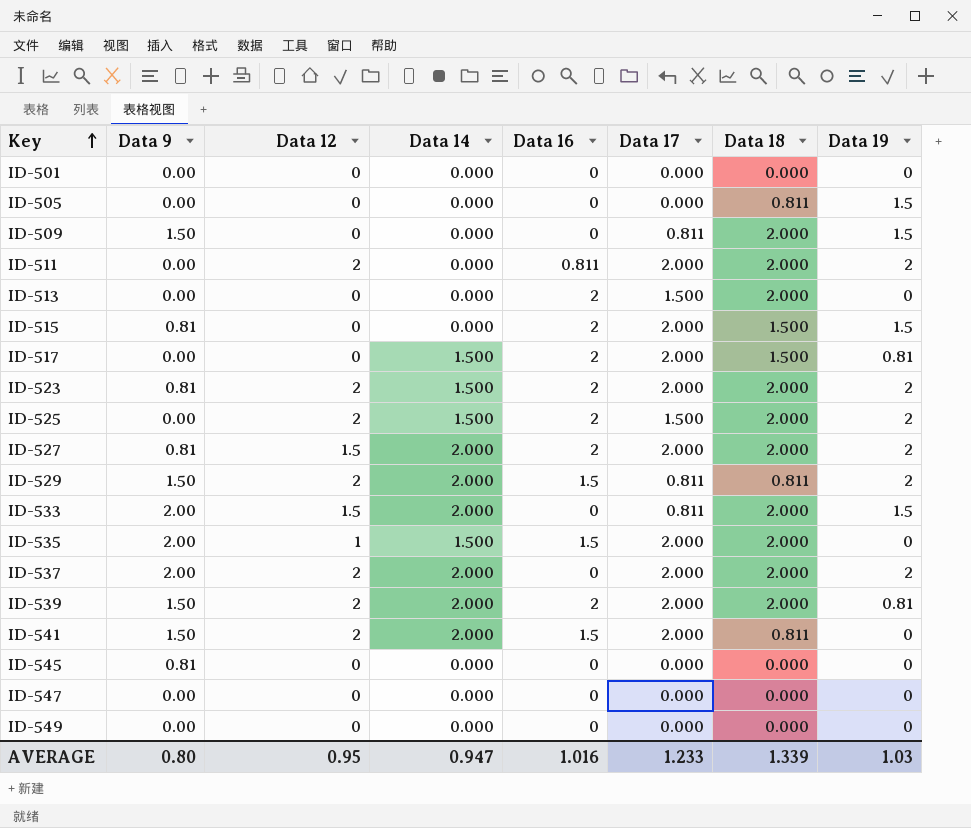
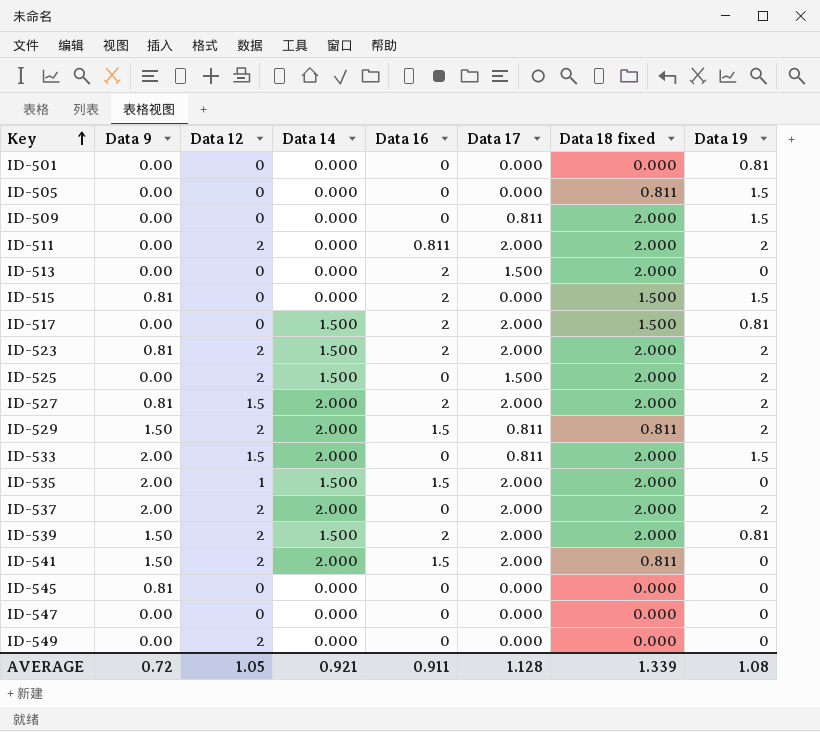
column name: Data 18 -> Data 18 fixed
ID-501 | Data 19: 0 -> 0.81
ID-509 | Data 9: 1.50 -> 0.00
ID-515 | Data 17: 2.000 -> 0.000
ID-525 | Data 16: 2 -> 0
ID-539 | Data 14: 2.000 -> 1.500
ID-549 | Data 12: 0 -> 2
AVERAGE | Data 9: 0.80 -> 0.72
AVERAGE | Data 12: 0.95 -> 1.05
AVERAGE | Data 14: 0.947 -> 0.921
AVERAGE | Data 16: 1.016 -> 0.911
AVERAGE | Data 17: 1.233 -> 1.128
AVERAGE | Data 19: 1.03 -> 1.08

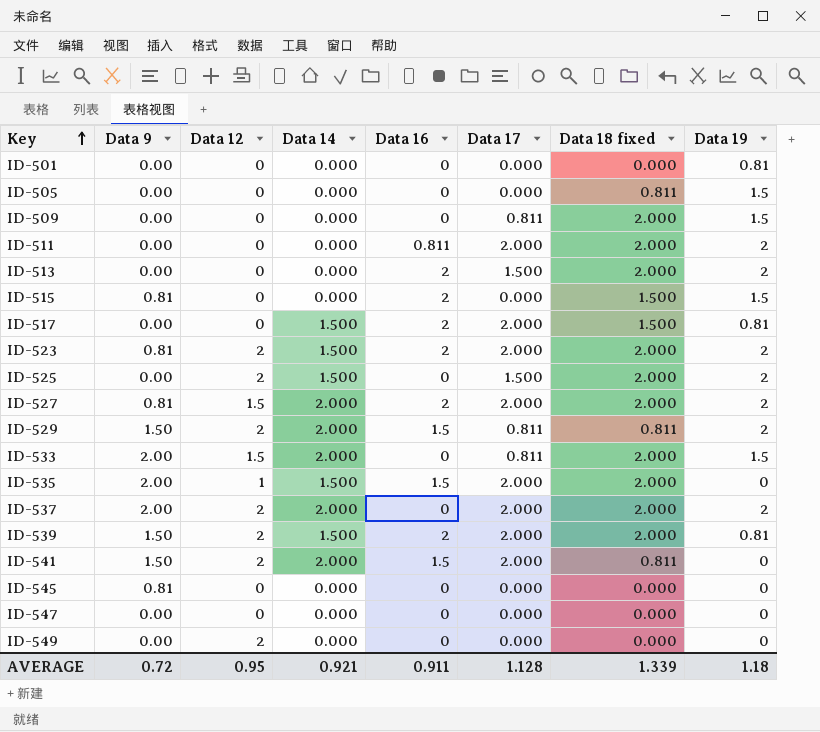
ID-511 | Data 12: 2 -> 0
ID-513 | Data 19: 0 -> 2
AVERAGE | Data 12: 1.05 -> 0.95
AVERAGE | Data 19: 1.08 -> 1.18

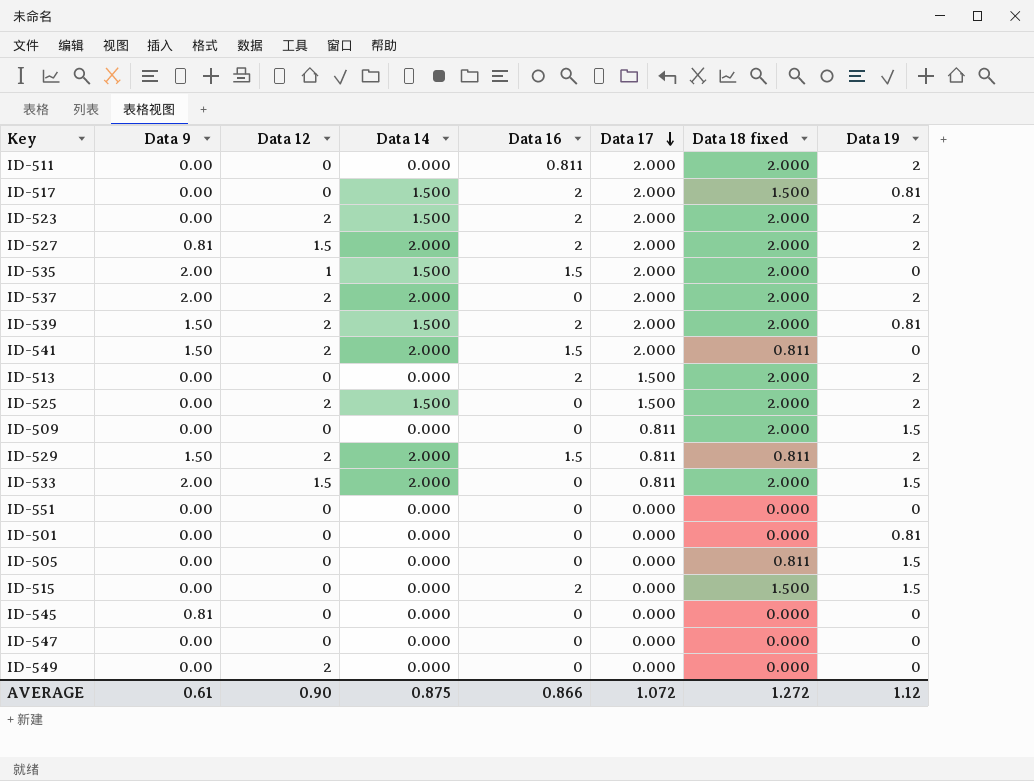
row order: Key ascending -> Data 17 descending
ID-523 | Data 9: 0.81 -> 0.00
row ID-551: none -> 0.00 | 0 | 0.000 | 0 | 0.000 | 0.000 | 0
ID-515 | Data 9: 0.81 -> 0.00
AVERAGE | Data 9: 0.72 -> 0.61
AVERAGE | Data 12: 0.95 -> 0.90
AVERAGE | Data 14: 0.921 -> 0.875
AVERAGE | Data 16: 0.911 -> 0.866
AVERAGE | Data 17: 1.128 -> 1.072
AVERAGE | Data 18 fixed: 1.339 -> 1.272
AVERAGE | Data 19: 1.18 -> 1.12

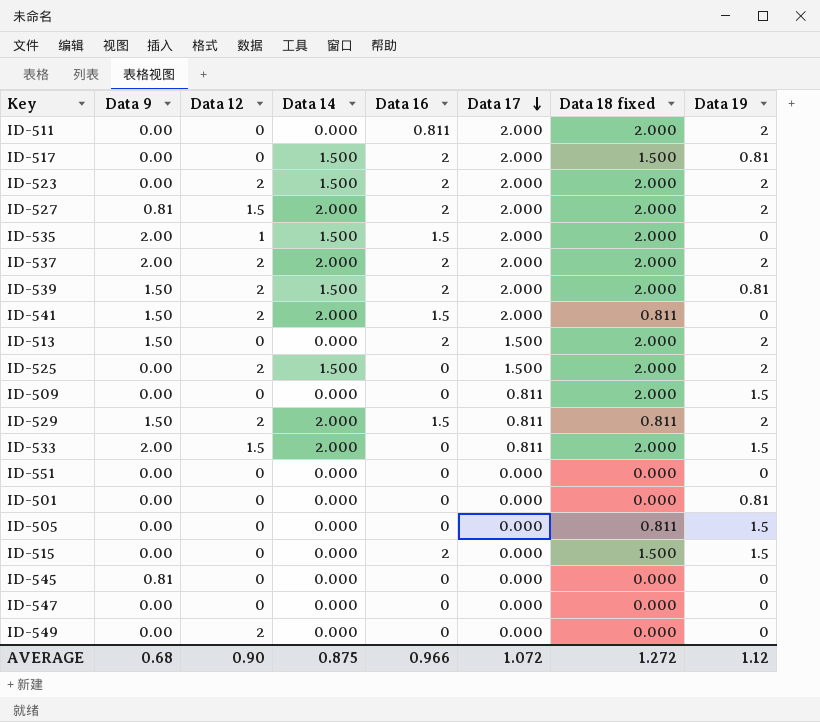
ID-537 | Data 16: 0 -> 2
ID-513 | Data 9: 0.00 -> 1.50
AVERAGE | Data 9: 0.61 -> 0.68
AVERAGE | Data 16: 0.866 -> 0.966

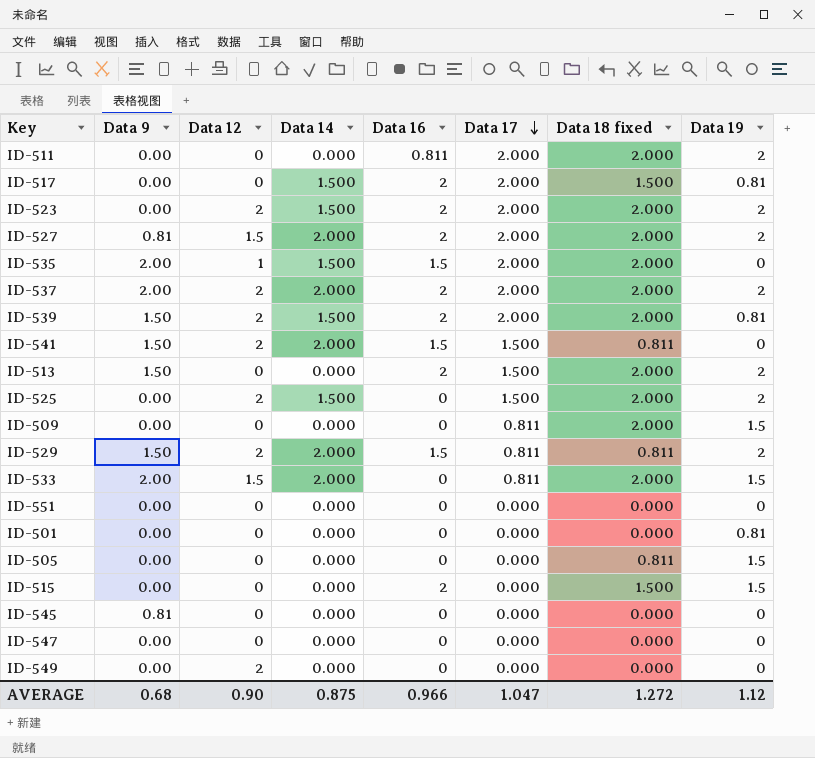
ID-541 | Data 17: 2.000 -> 1.500
AVERAGE | Data 17: 1.072 -> 1.047

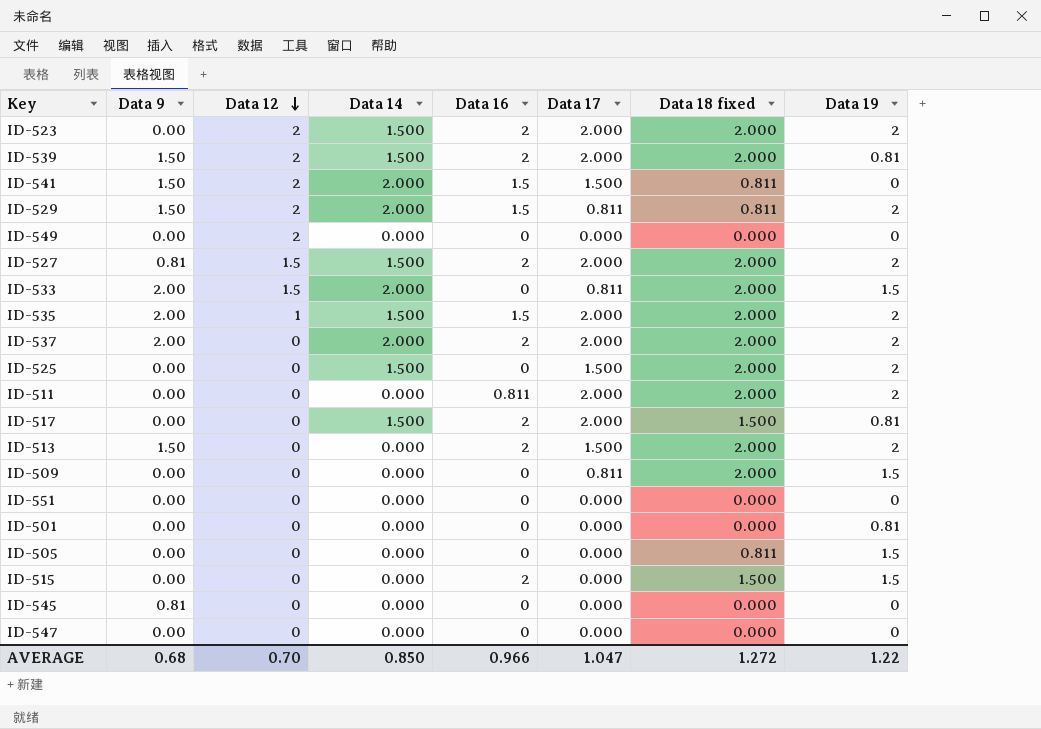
row order: Data 17 descending -> Data 12 descending
ID-527 | Data 14: 2.000 -> 1.500
ID-535 | Data 19: 0 -> 2
ID-537 | Data 12: 2 -> 0
ID-525 | Data 12: 2 -> 0
AVERAGE | Data 12: 0.90 -> 0.70
AVERAGE | Data 14: 0.875 -> 0.850
AVERAGE | Data 19: 1.12 -> 1.22

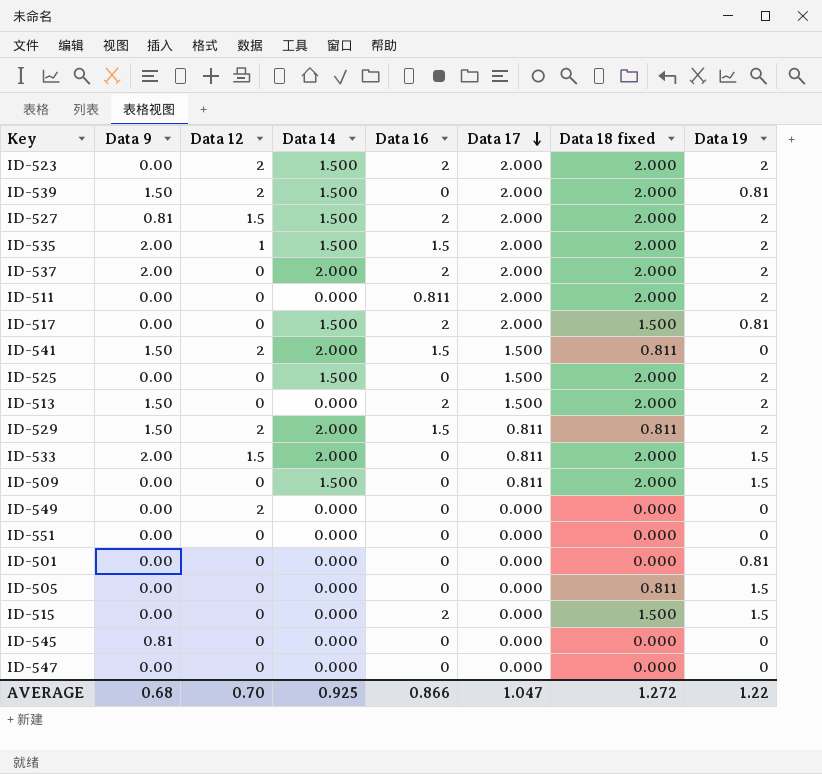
row order: Data 12 descending -> Data 17 descending
ID-539 | Data 16: 2 -> 0
ID-509 | Data 14: 0.000 -> 1.500
AVERAGE | Data 14: 0.850 -> 0.925
AVERAGE | Data 16: 0.966 -> 0.866

